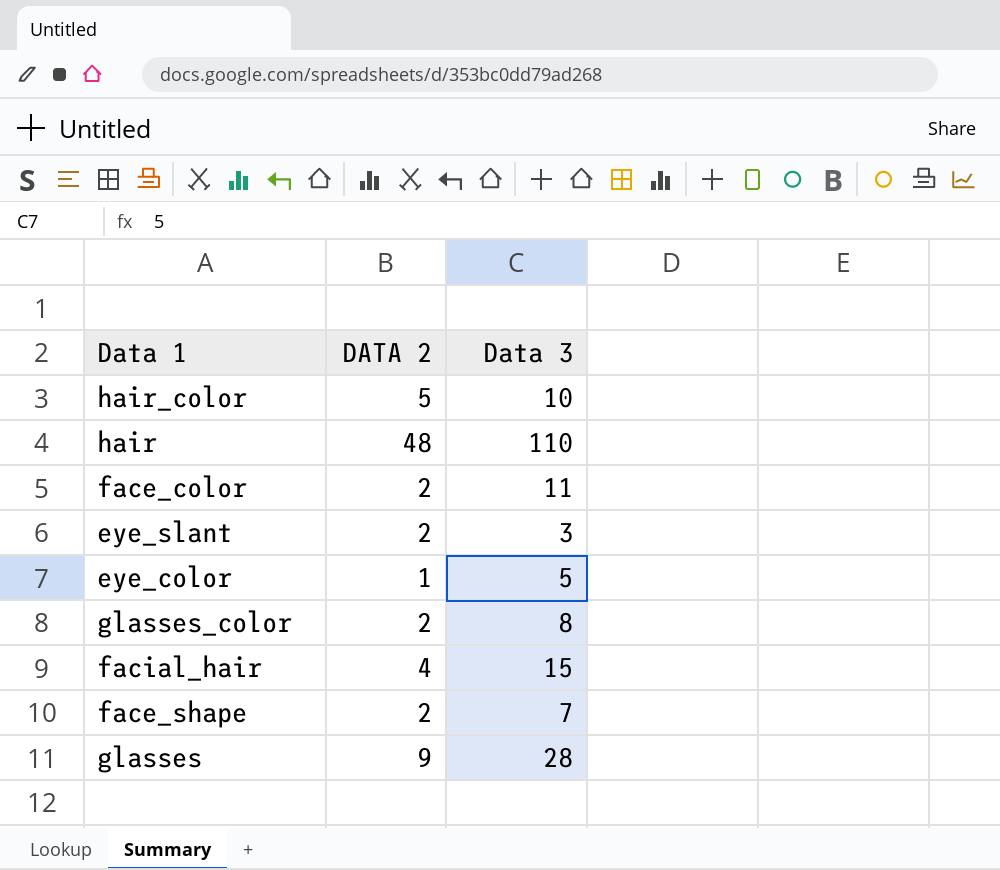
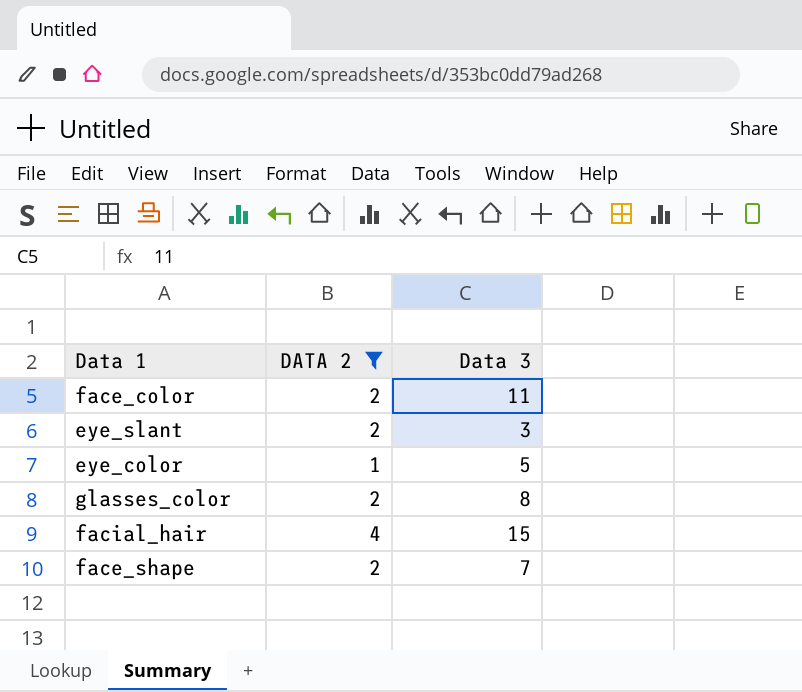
filter: none -> DATA 2 <= 4

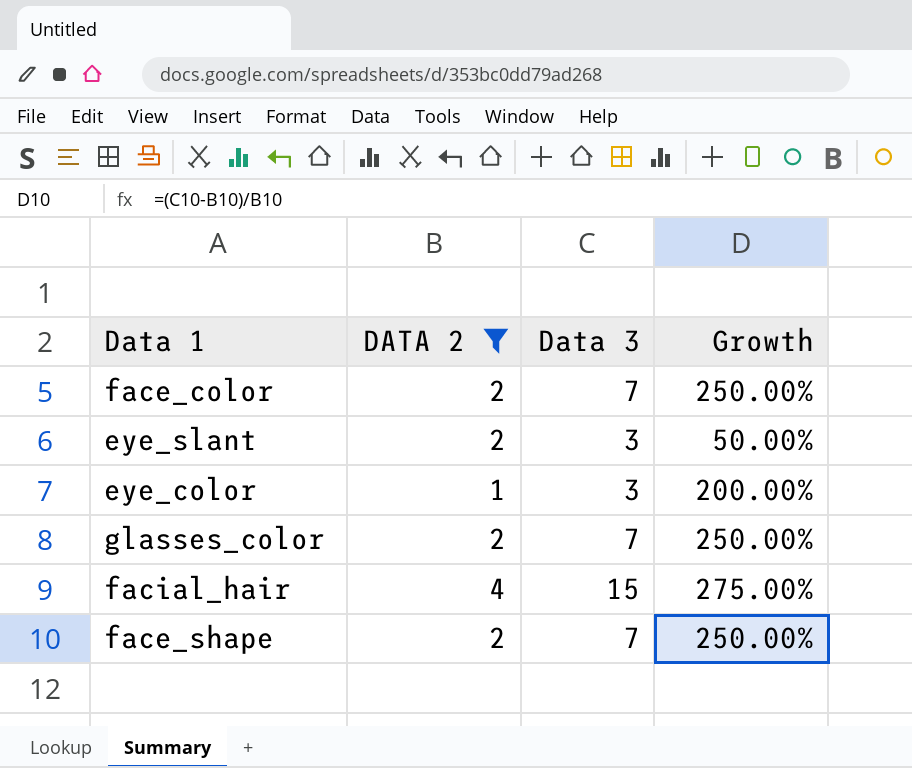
column Growth | formula: none -> ([Data 3] - [DATA 2]) / [DATA 2]
face_color | Data 3: 11 -> 7
eye_color | Data 3: 5 -> 3
glasses_color | Data 3: 8 -> 7

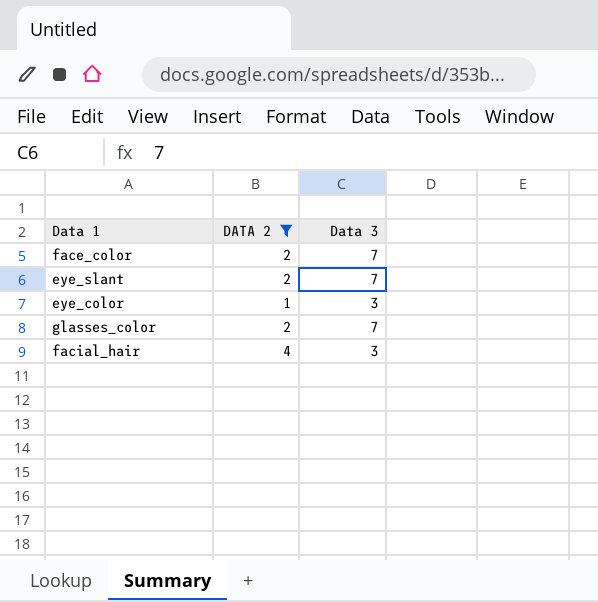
column Growth | formula: ([Data 3] - [DATA 2]) / [DATA 2] -> none
row face_shape: 2 | 7 | 250.00% -> none
eye_slant | Data 3: 3 -> 7
facial_hair | Data 3: 15 -> 3

